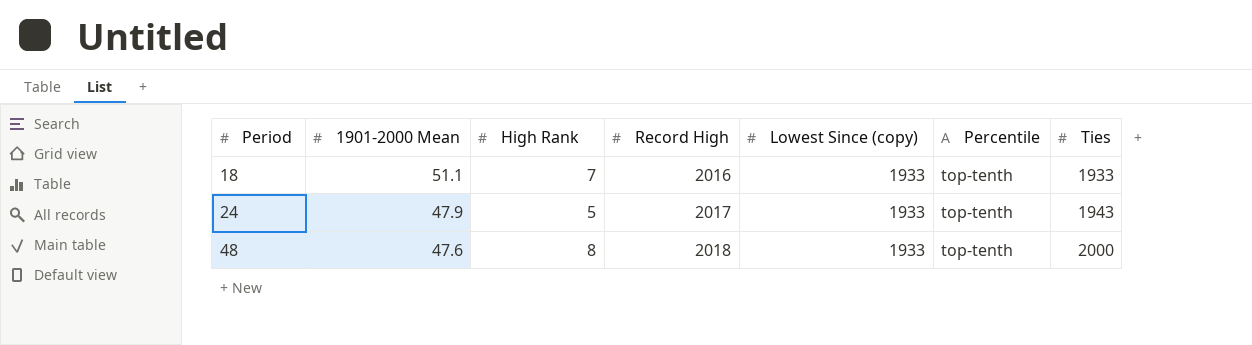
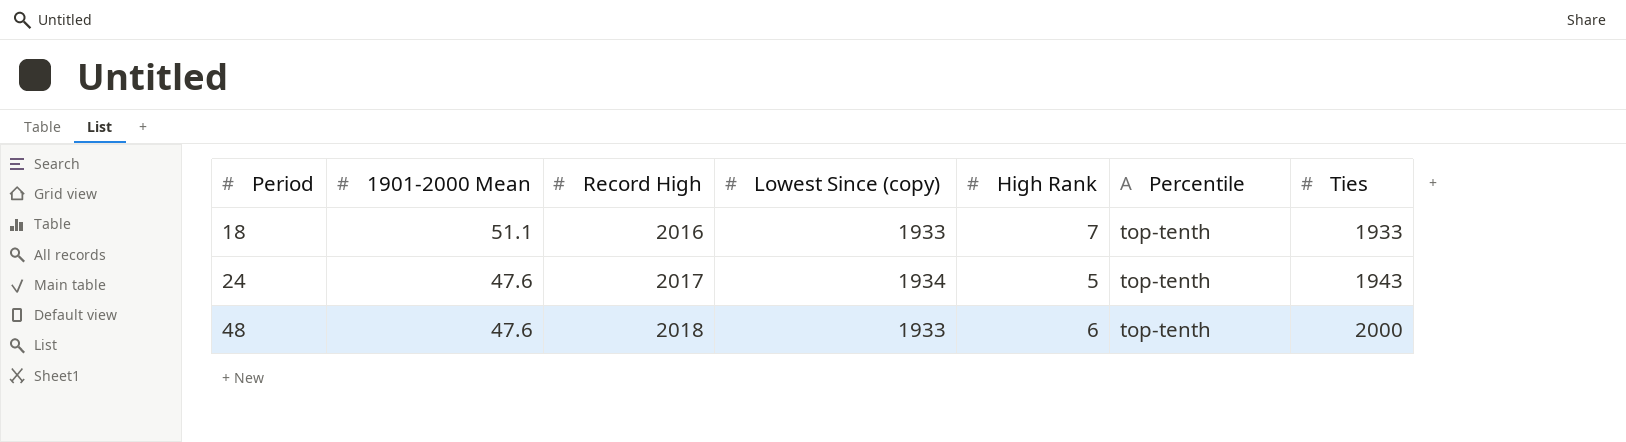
column High Rank | position: 3 -> 5
24 | 1901-2000 Mean: 47.9 -> 47.6
24 | Lowest Since (copy): 1933 -> 1934
48 | High Rank: 8 -> 6

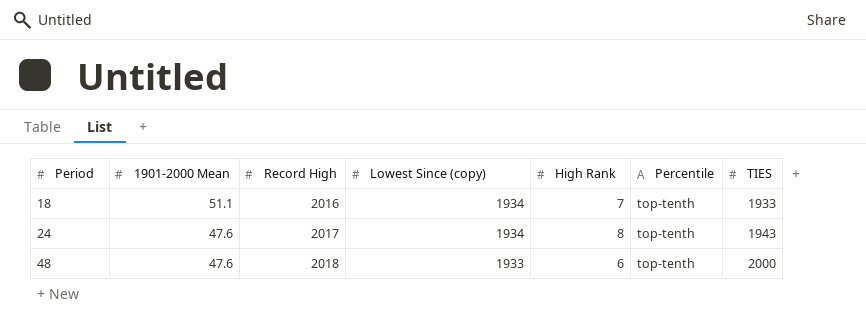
column name: Ties -> TIES
18 | Lowest Since (copy): 1933 -> 1934
24 | High Rank: 5 -> 8

